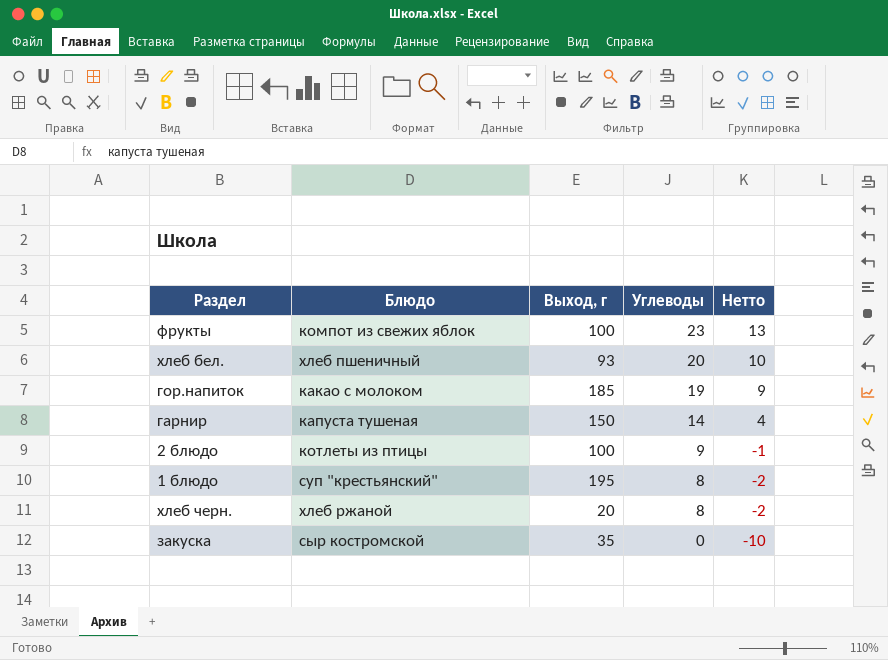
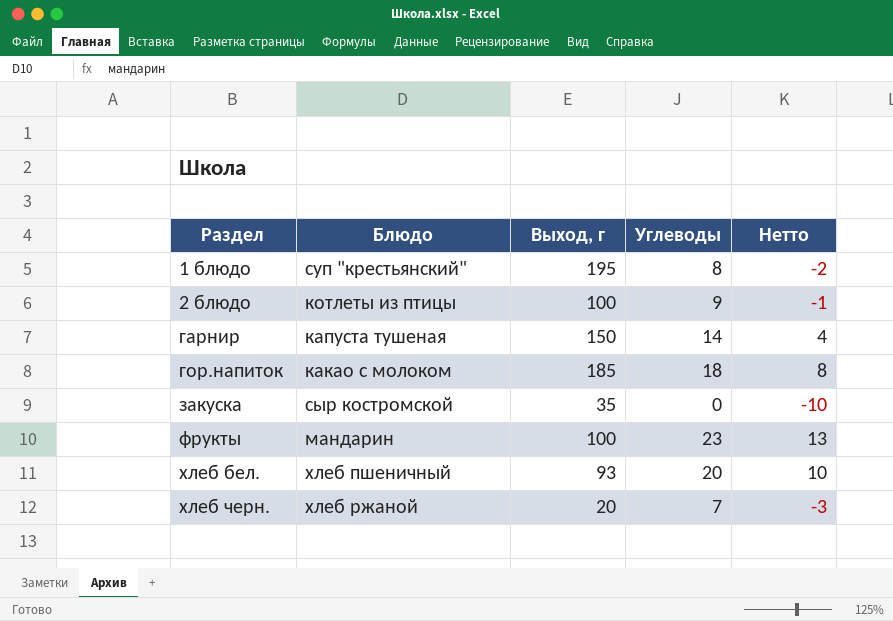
row order: Углеводы descending -> Раздел ascending
гор.напиток | Углеводы: 19 -> 18
гор.напиток | Нетто: 9 -> 8
фрукты | Блюдо: компот из свежих яблок -> мандарин
хлеб черн. | Углеводы: 8 -> 7
хлеб черн. | Нетто: -2 -> -3

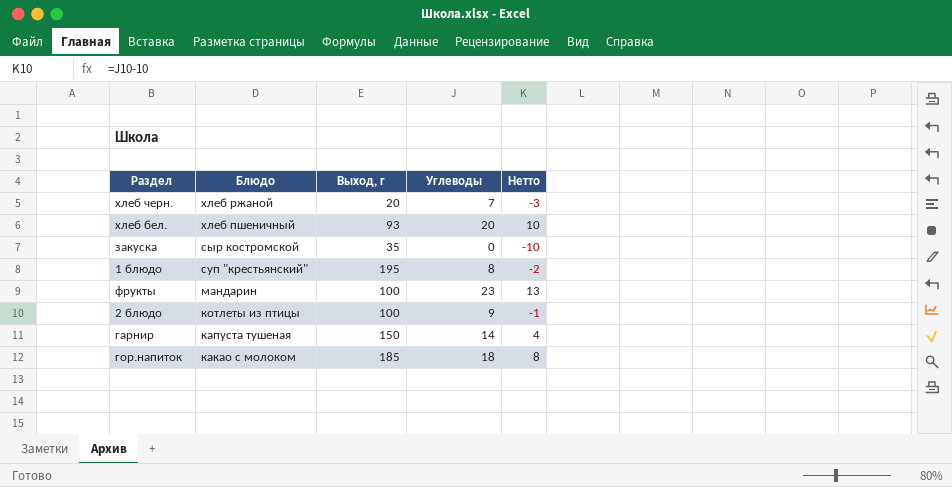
row order: Раздел ascending -> Блюдо descending

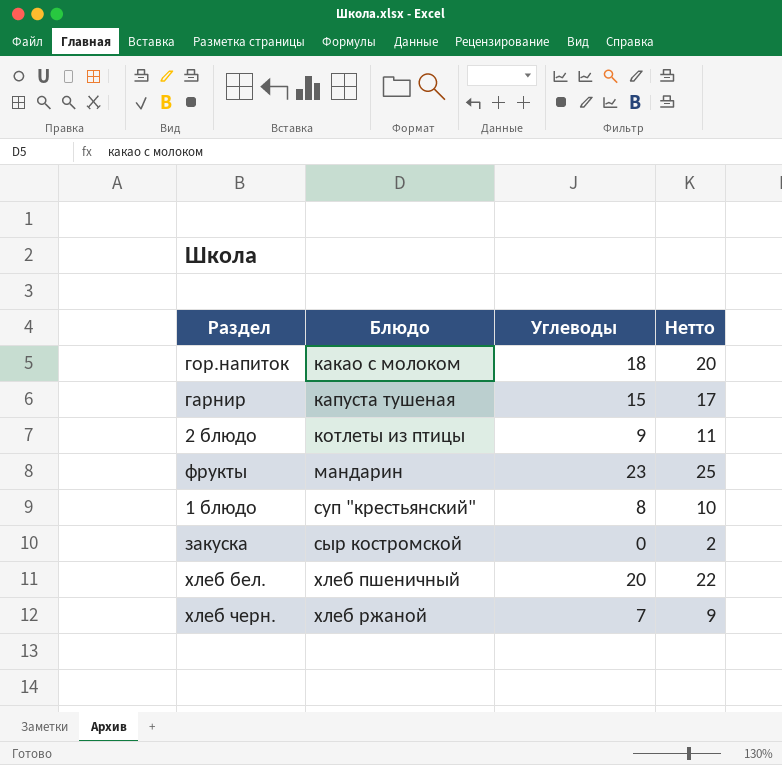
row order: Блюдо descending -> Блюдо ascending
column Выход, г | position: 3 -> none
column Нетто | formula: [Углеводы] - 10 -> [Углеводы] + 2
гарнир | Углеводы: 14 -> 15

